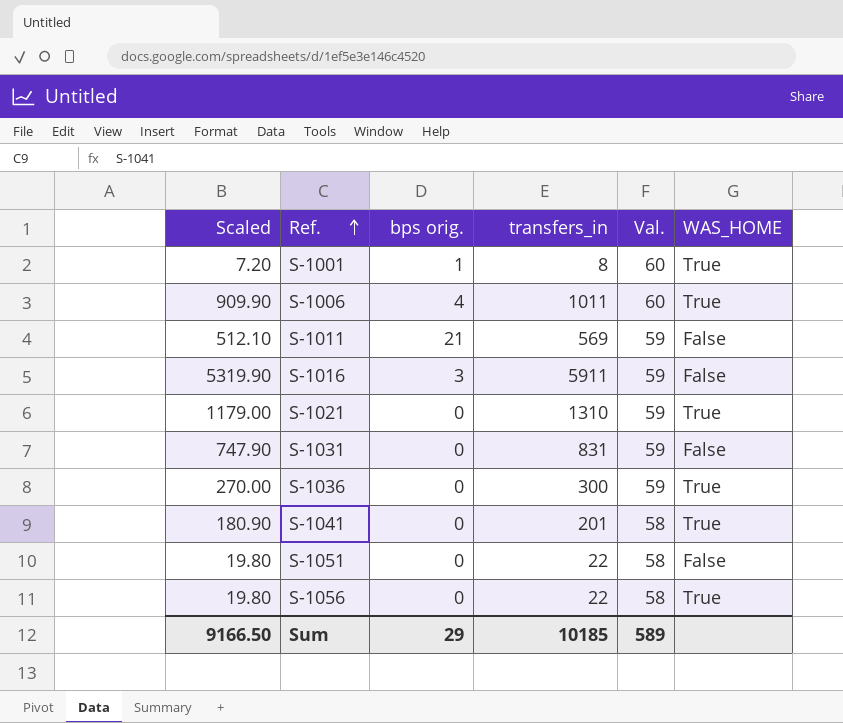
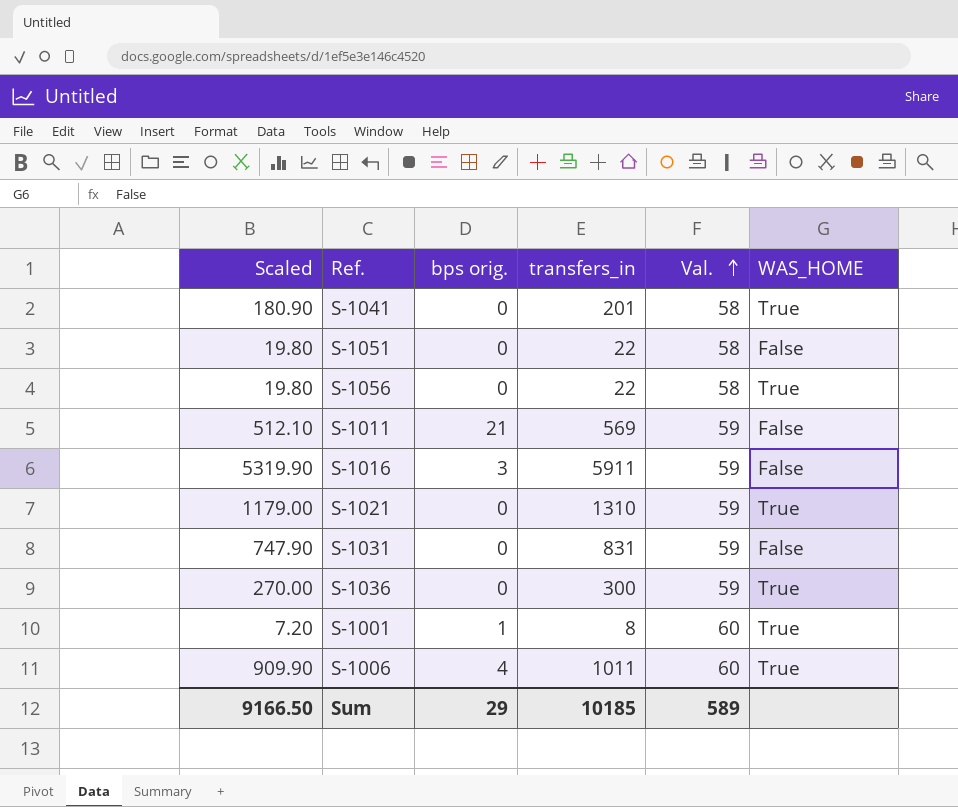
row order: Ref. ascending -> Val. ascending

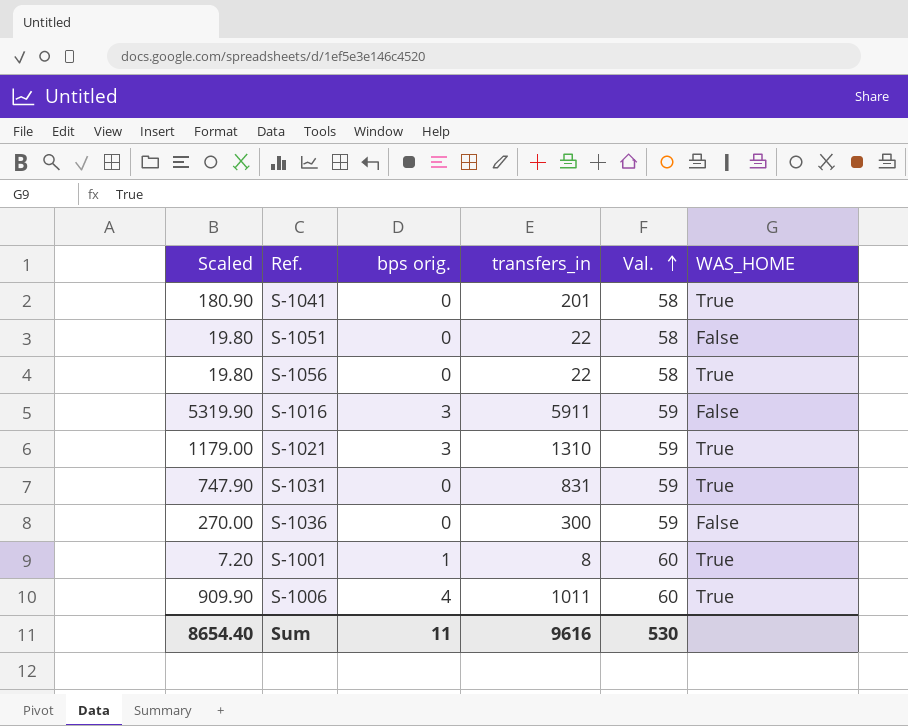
row S-1011: 512.10 | 21 | 569 | 59 | False -> none
S-1021 | bps orig.: 0 -> 3
S-1031 | WAS_HOME: False -> True
S-1036 | WAS_HOME: True -> False
Sum | Scaled: 9166.50 -> 8654.40
Sum | bps orig.: 29 -> 11
Sum | transfers_in: 10185 -> 9616
Sum | Val.: 589 -> 530

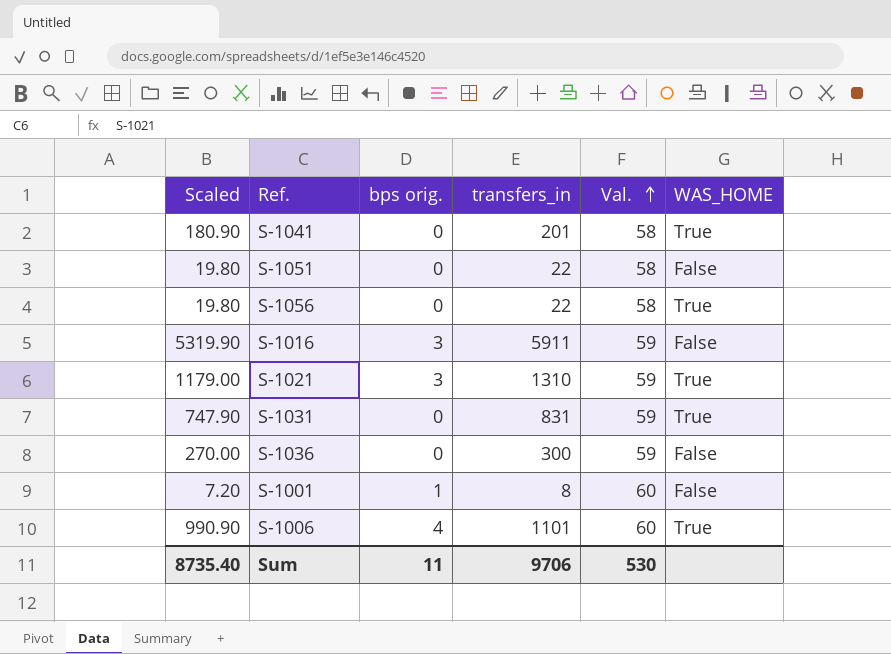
S-1001 | WAS_HOME: True -> False
S-1006 | Scaled: 909.90 -> 990.90
S-1006 | transfers_in: 1011 -> 1101
Sum | Scaled: 8654.40 -> 8735.40
Sum | transfers_in: 9616 -> 9706

